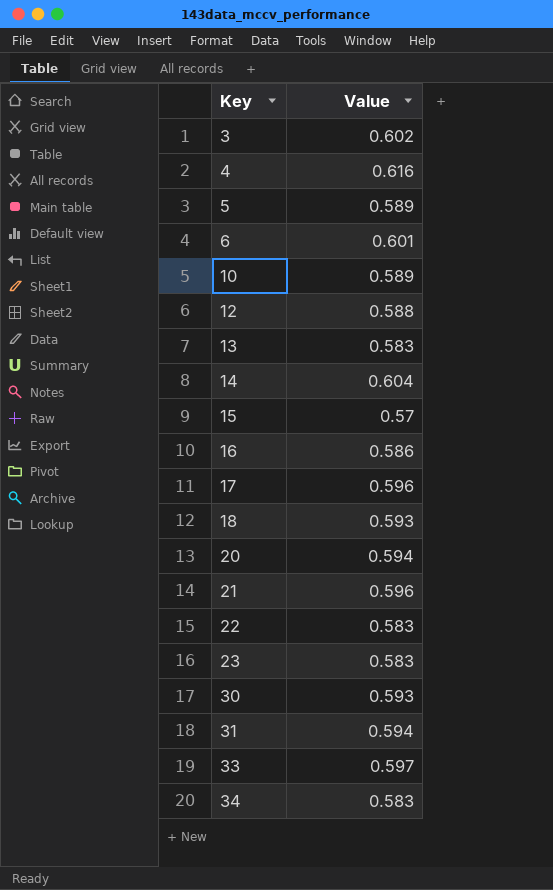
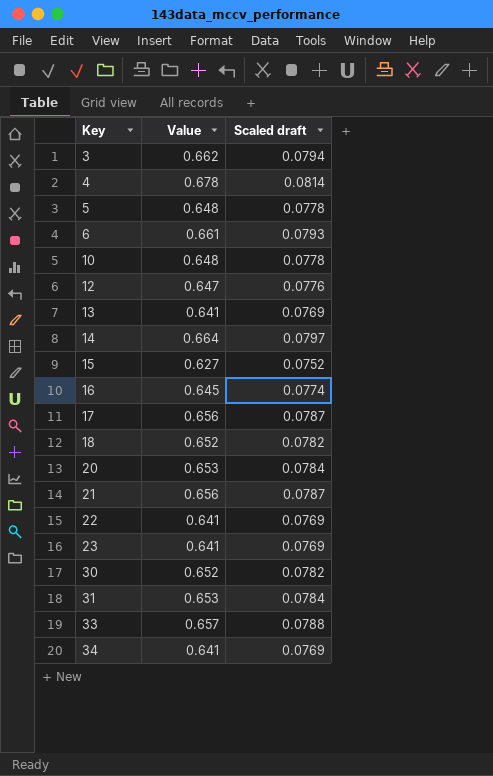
column Scaled draft | formula: none -> [Value] * 0.12
3 | Value: 0.602 -> 0.662
4 | Value: 0.616 -> 0.678
5 | Value: 0.589 -> 0.648
6 | Value: 0.601 -> 0.661
10 | Value: 0.589 -> 0.648
12 | Value: 0.588 -> 0.647
13 | Value: 0.583 -> 0.641
14 | Value: 0.604 -> 0.664
15 | Value: 0.57 -> 0.627
16 | Value: 0.586 -> 0.645
17 | Value: 0.596 -> 0.656
18 | Value: 0.593 -> 0.652
20 | Value: 0.594 -> 0.653
21 | Value: 0.596 -> 0.656
22 | Value: 0.583 -> 0.641
23 | Value: 0.583 -> 0.641
30 | Value: 0.593 -> 0.652
31 | Value: 0.594 -> 0.653
33 | Value: 0.597 -> 0.657
34 | Value: 0.583 -> 0.641

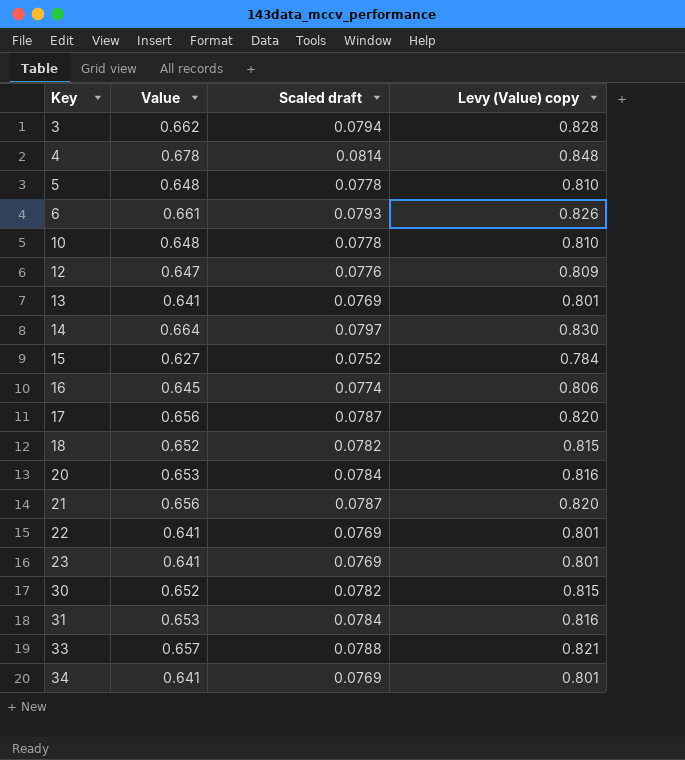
column Levy (Value) copy | formula: none -> [Value] * 1.25

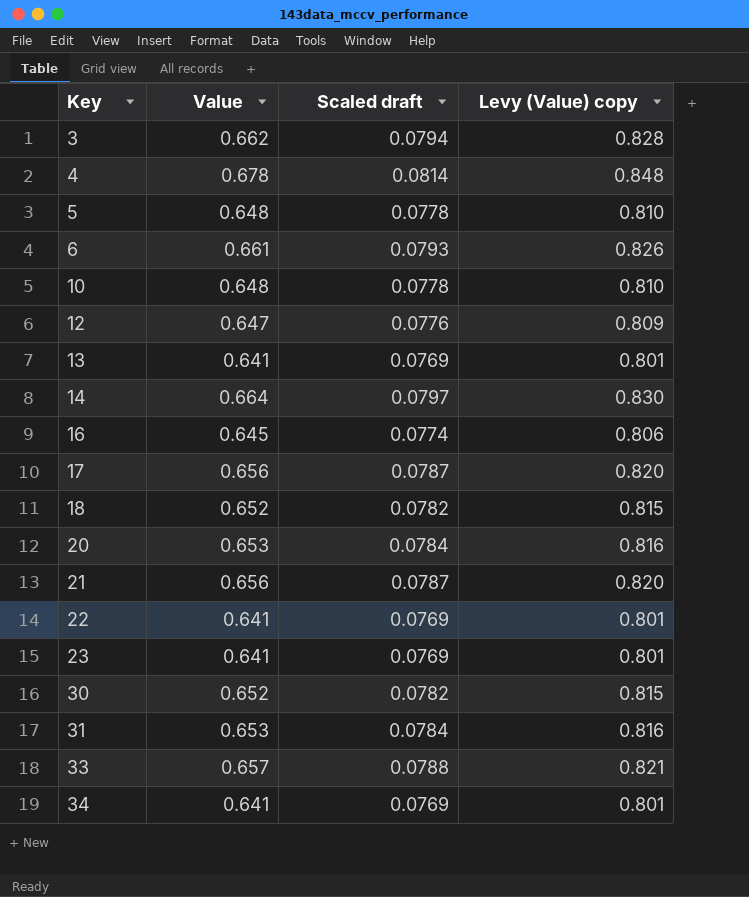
row 15: 0.627 | 0.0752 | 0.784 -> none

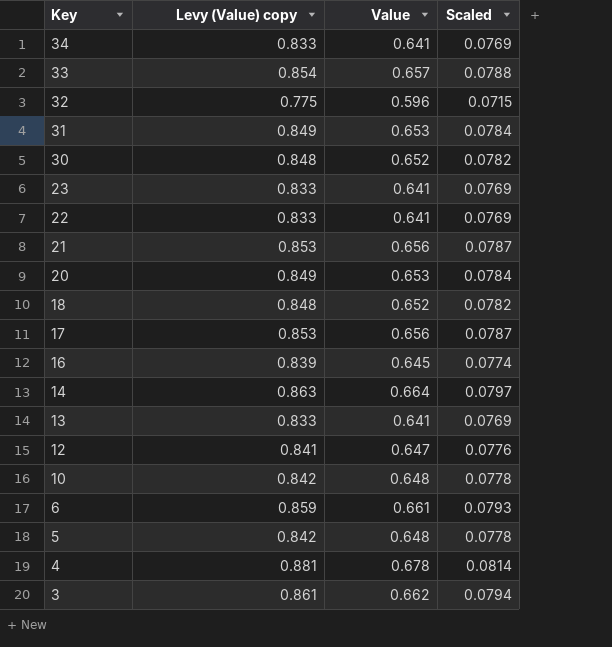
row order: Key ascending -> Key descending
column Levy (Value) copy | formula: [Value] * 1.25 -> [Value] * 1.3
column Levy (Value) copy | position: 4 -> 2
column name: Scaled draft -> Scaled
row 32: none -> 0.775 | 0.596 | 0.0715

